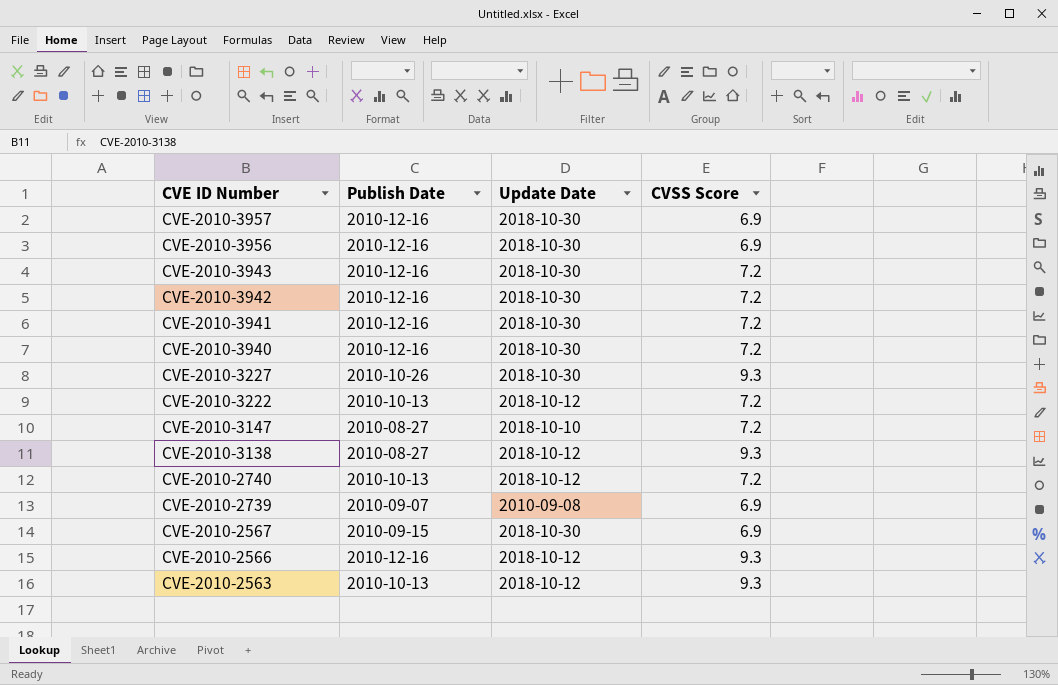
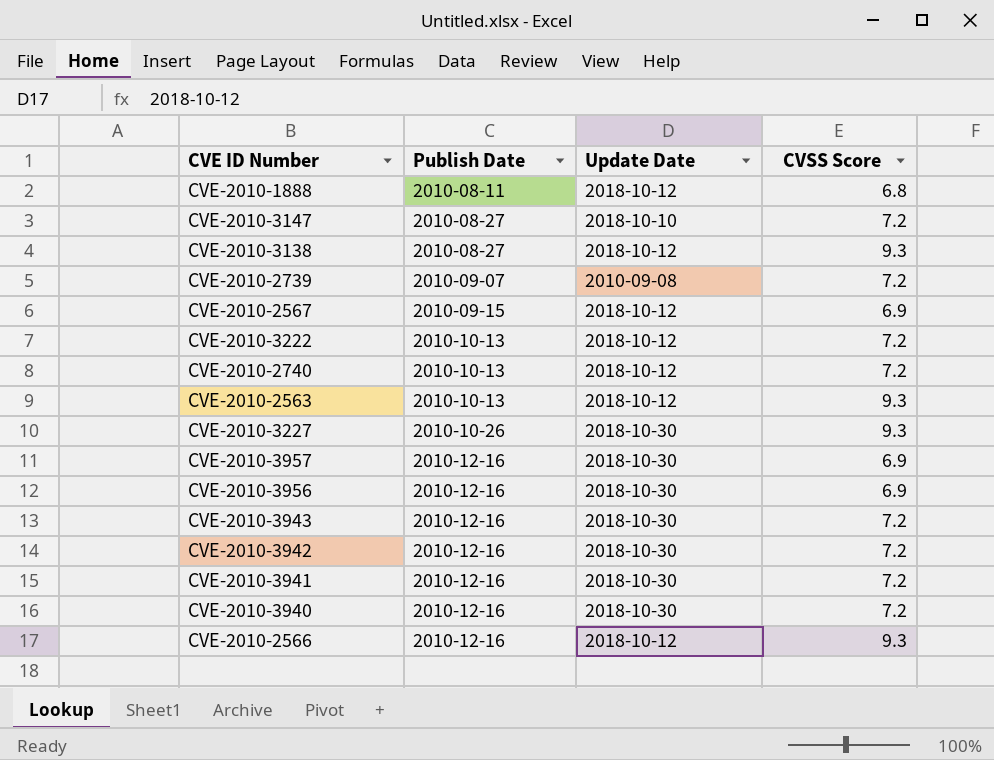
row order: CVE ID Number descending -> Publish Date ascending
row CVE-2010-1888: none -> 2010-08-11 | 2018-10-12 | 6.8
CVE-2010-2739 | CVSS Score: 6.9 -> 7.2
CVE-2010-2567 | Update Date: 2018-10-30 -> 2018-10-12

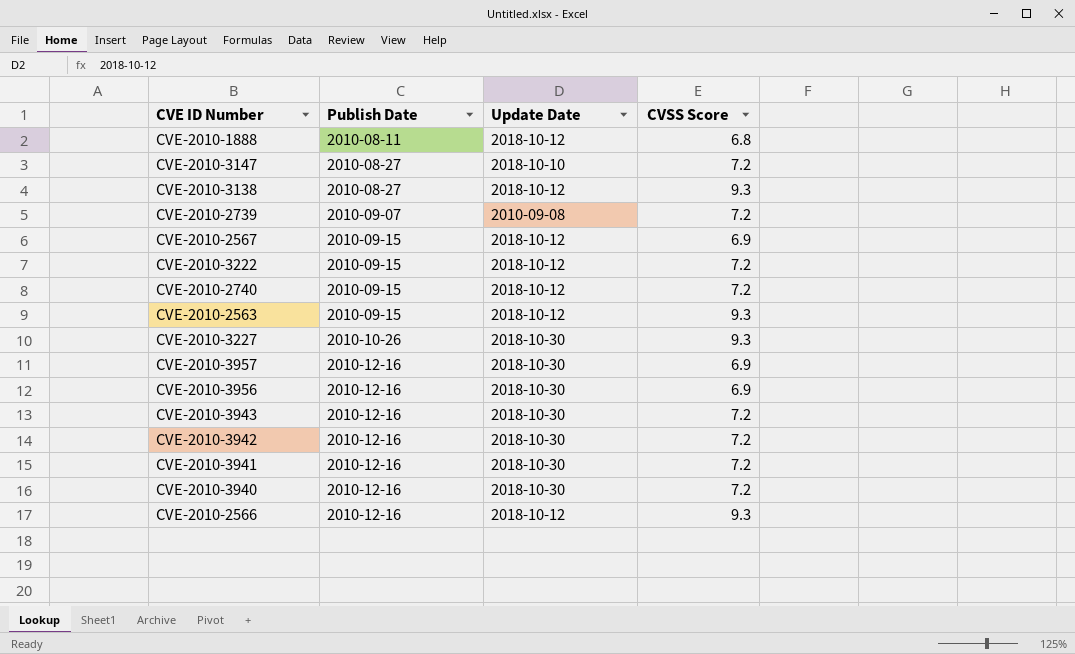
CVE-2010-3222 | Publish Date: 2010-10-13 -> 2010-09-15
CVE-2010-2740 | Publish Date: 2010-10-13 -> 2010-09-15
CVE-2010-2563 | Publish Date: 2010-10-13 -> 2010-09-15

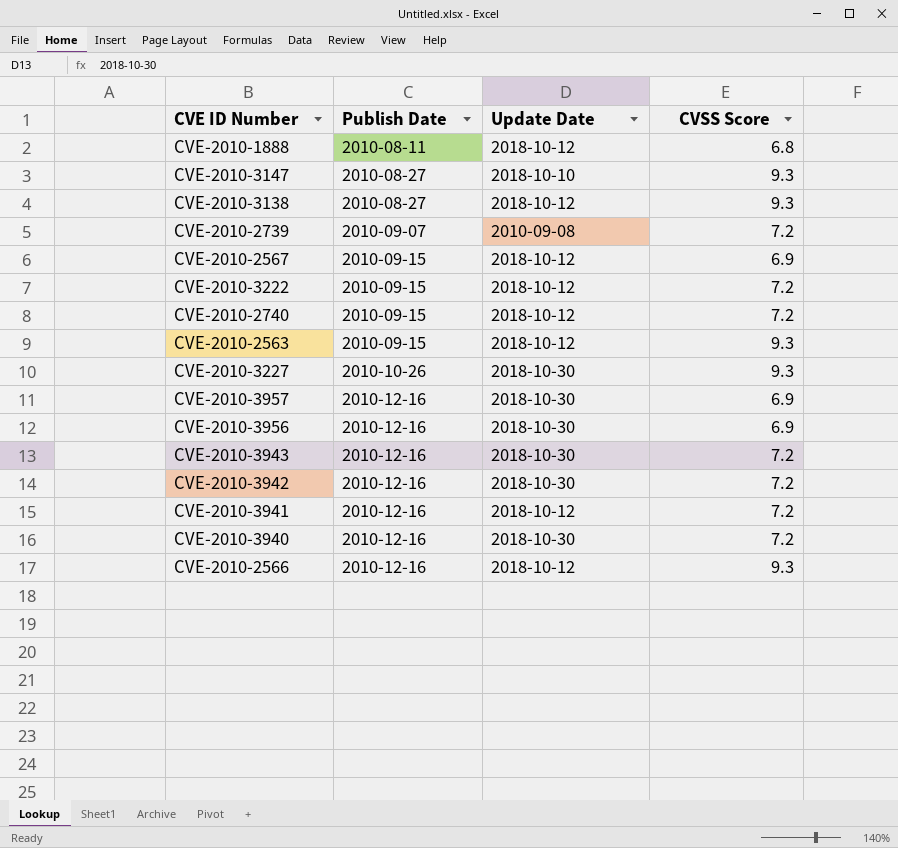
CVE-2010-3147 | CVSS Score: 7.2 -> 9.3
CVE-2010-3941 | Update Date: 2018-10-30 -> 2018-10-12

